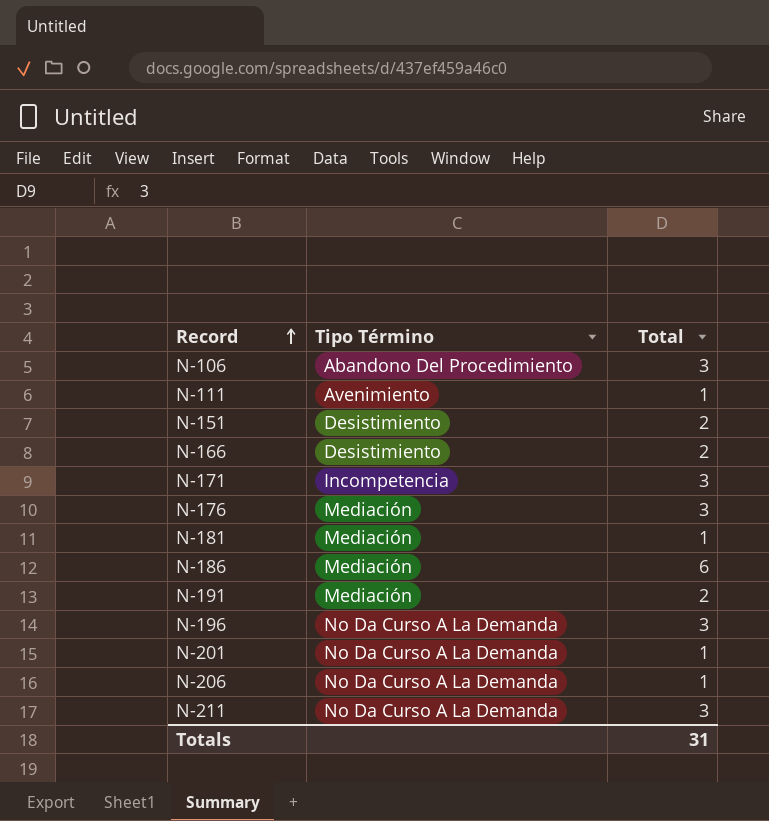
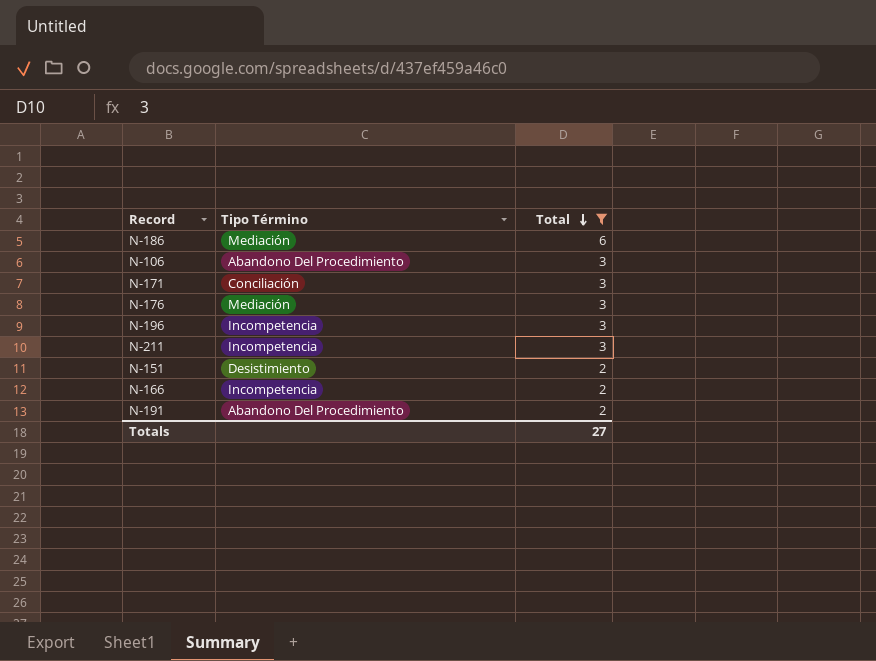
filter: none -> Total != 1
row order: Record ascending -> Total descending
N-171 | Tipo Término: Incompetencia -> Conciliación
N-196 | Tipo Término: No Da Curso A La Demanda -> Incompetencia
N-211 | Tipo Término: No Da Curso A La Demanda -> Incompetencia
N-166 | Tipo Término: Desistimiento -> Incompetencia
N-191 | Tipo Término: Mediación -> Abandono Del Procedimiento
Totals | Total: 31 -> 27

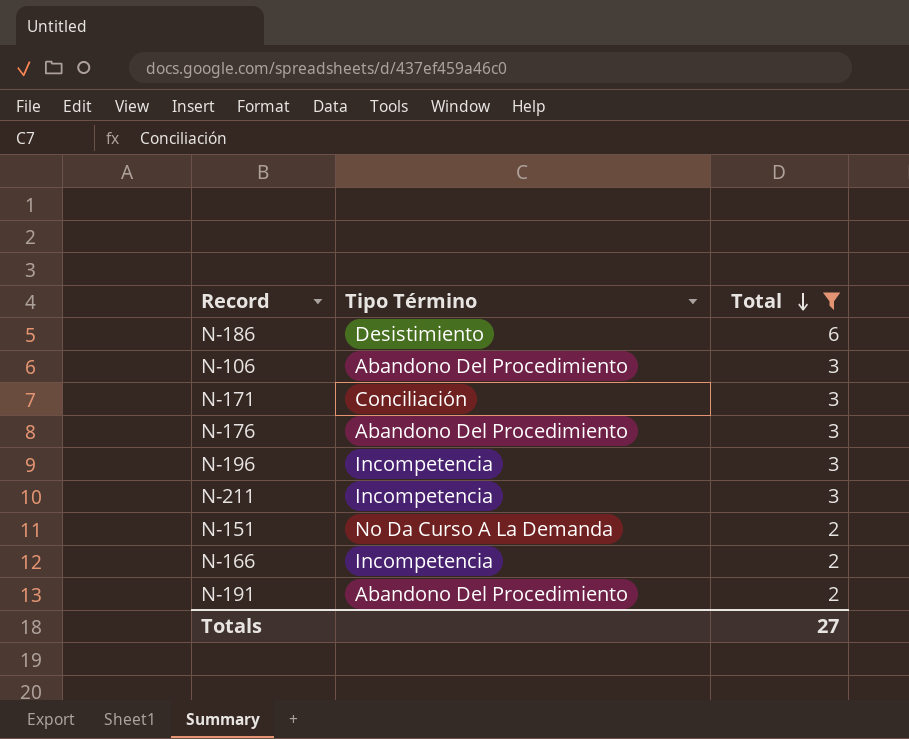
N-186 | Tipo Término: Mediación -> Desistimiento
N-176 | Tipo Término: Mediación -> Abandono Del Procedimiento
N-151 | Tipo Término: Desistimiento -> No Da Curso A La Demanda

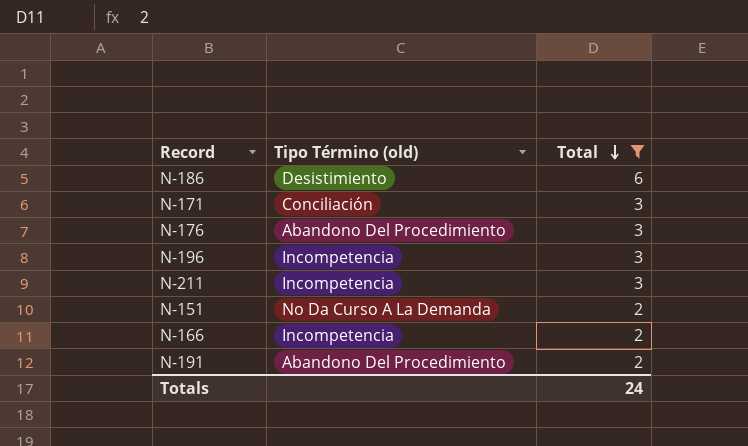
column name: Tipo Término -> Tipo Término (old)
row N-106: Abandono Del Procedimiento | 3 -> none
Totals | Total: 27 -> 24

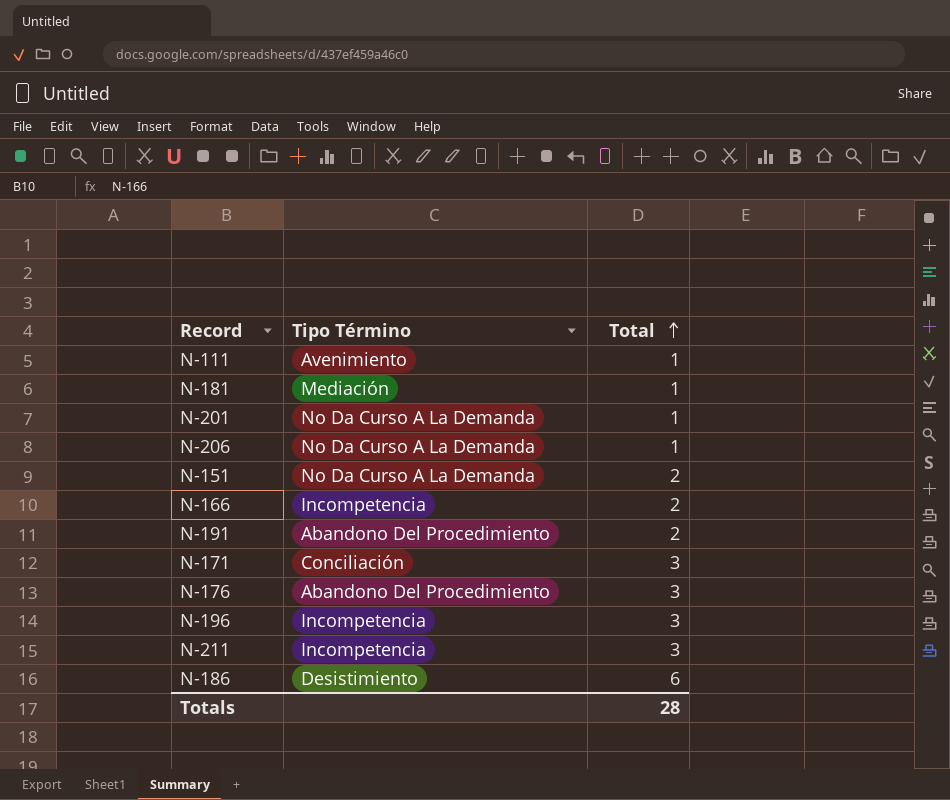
filter: Total != 1 -> none
row order: Total descending -> Total ascending
column name: Tipo Término (old) -> Tipo Término
Totals | Total: 24 -> 28

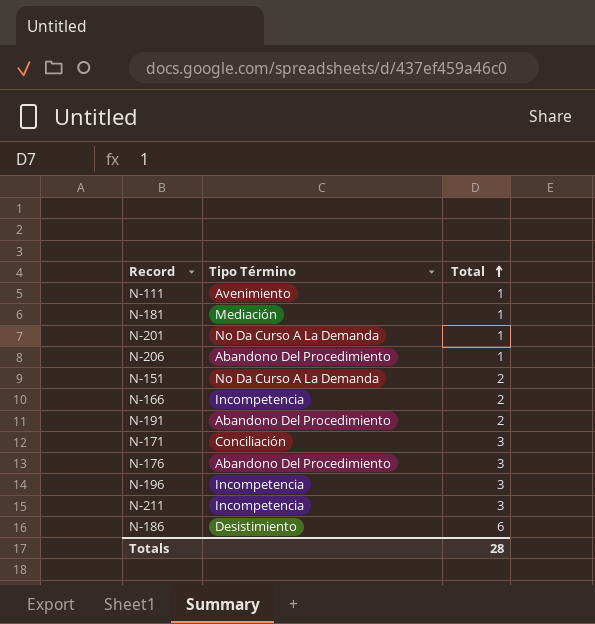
N-206 | Tipo Término: No Da Curso A La Demanda -> Abandono Del Procedimiento

